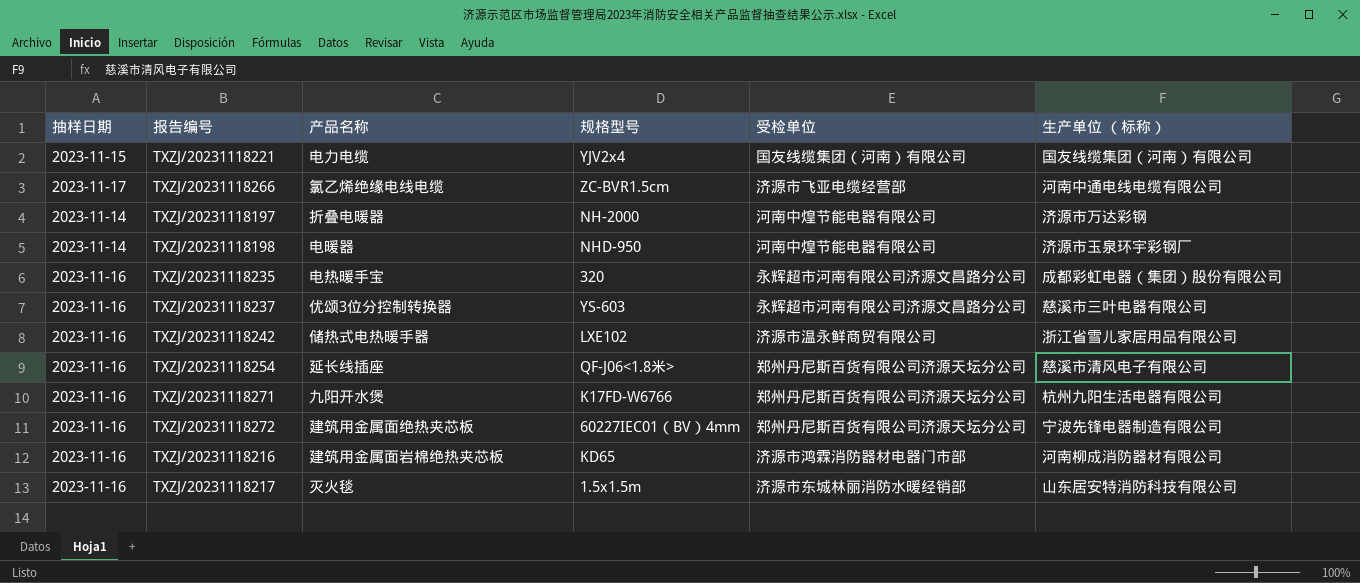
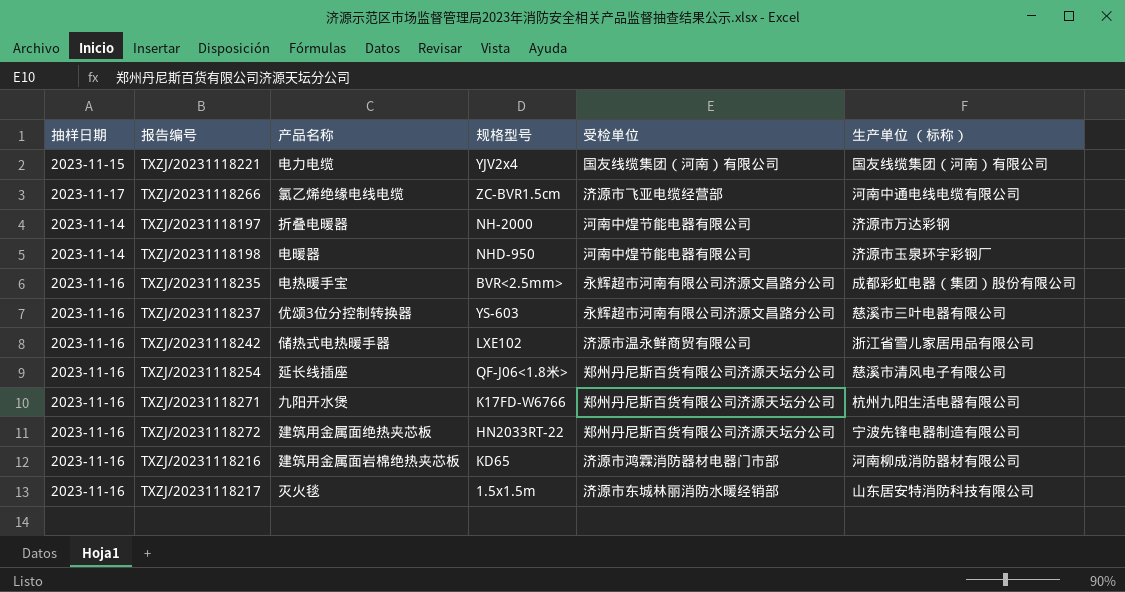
TXZJ/20231118235 | 规格型号: 320 -> BVR<2.5mm>
TXZJ/20231118272 | 规格型号: 60227IEC01（BV）4mm -> HN2033RT-22

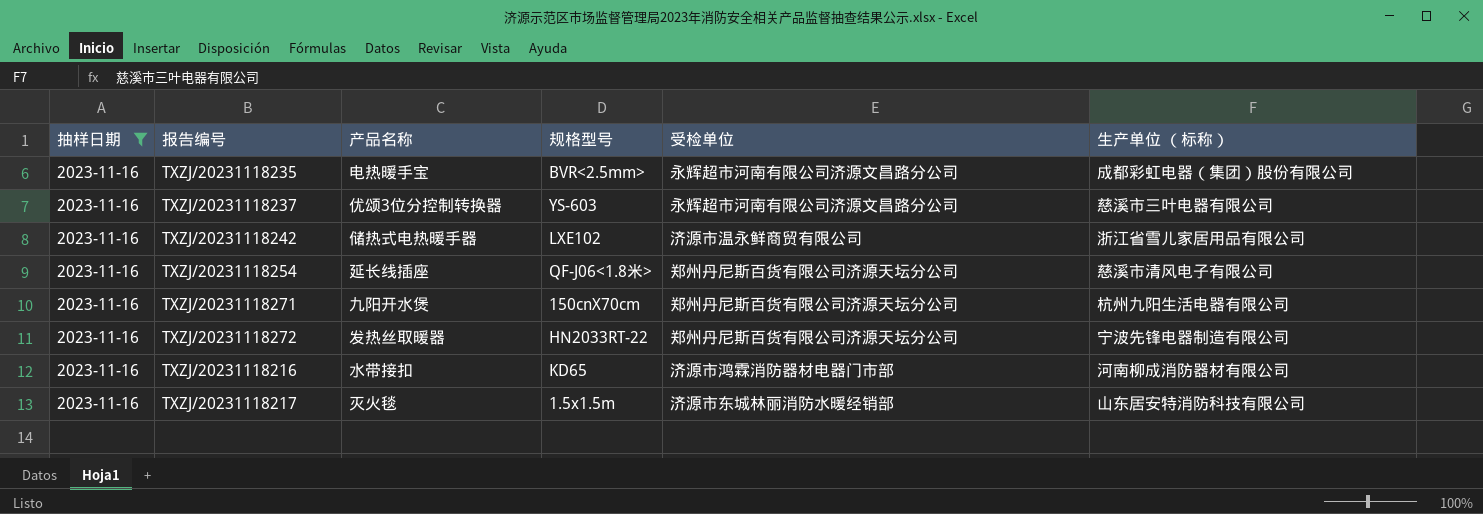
filter: none -> 抽样日期 = 2023-11-16
TXZJ/20231118271 | 规格型号: K17FD-W6766 -> 150cnX70cm
TXZJ/20231118272 | 产品名称: 建筑用金属面绝热夹芯板 -> 发热丝取暖器
TXZJ/20231118216 | 产品名称: 建筑用金属面岩棉绝热夹芯板 -> 水带接扣

